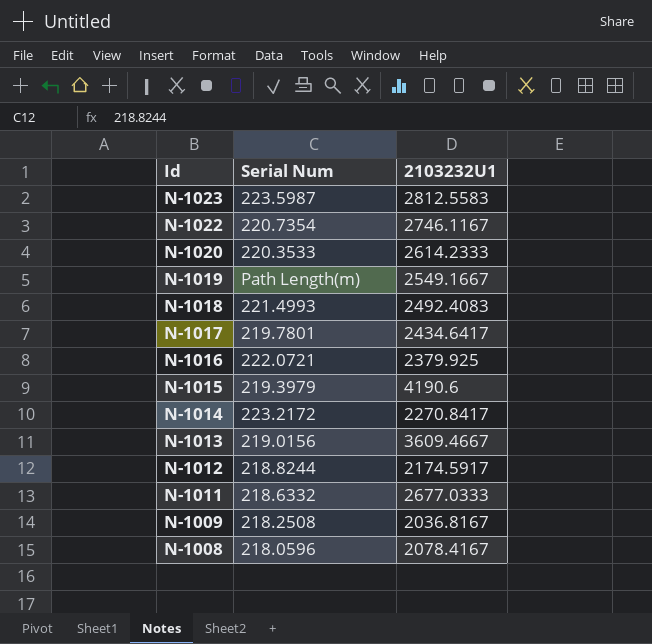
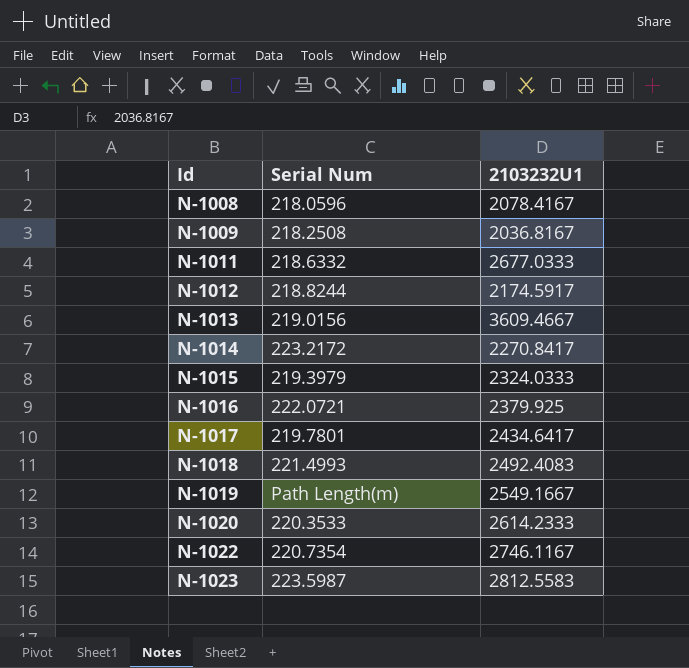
row order: Id descending -> Id ascending
N-1015 | 2103232U1: 4190.6 -> 2324.0333

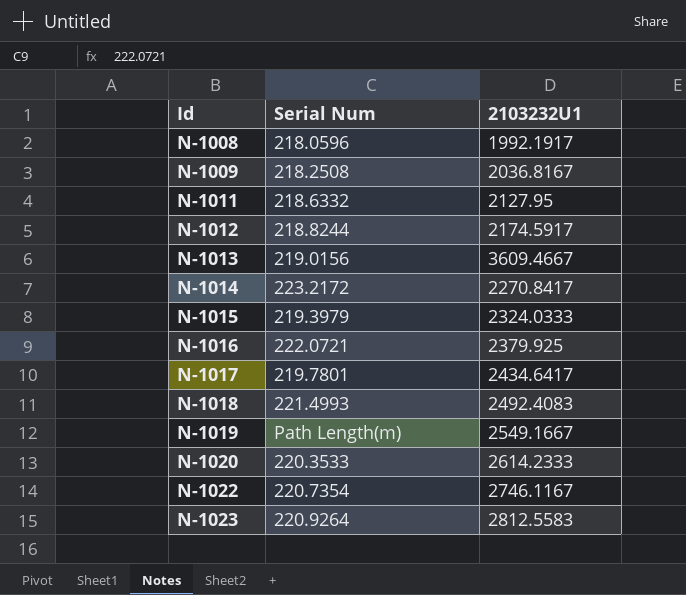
N-1008 | 2103232U1: 2078.4167 -> 1992.1917
N-1011 | 2103232U1: 2677.0333 -> 2127.95
N-1023 | Serial Num: 223.5987 -> 220.9264

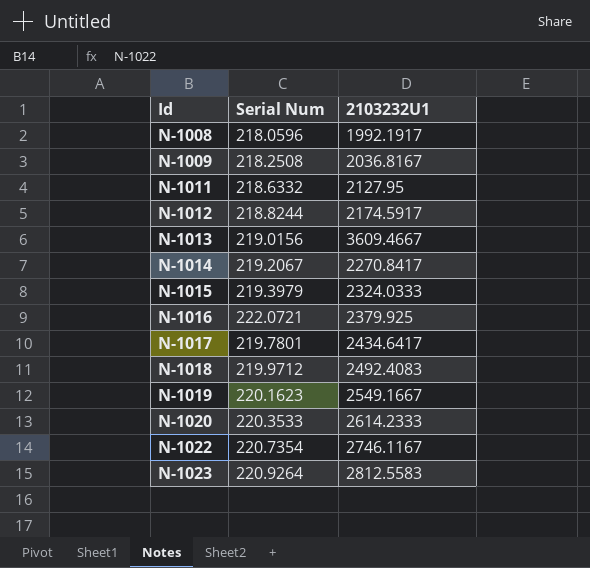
N-1014 | Serial Num: 223.2172 -> 219.2067
N-1018 | Serial Num: 221.4993 -> 219.9712
N-1019 | Serial Num: Path Length(m) -> 220.1623

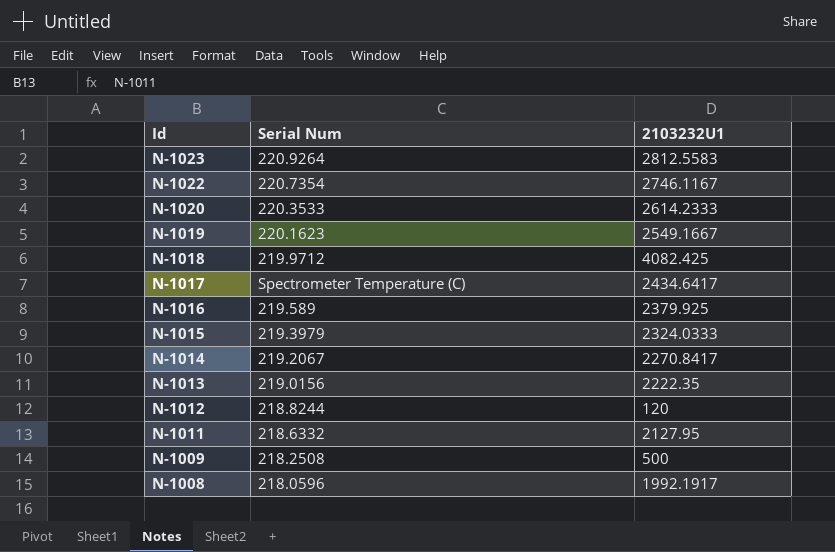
row order: Id ascending -> Id descending
N-1018 | 2103232U1: 2492.4083 -> 4082.425
N-1017 | Serial Num: 219.7801 -> Spectrometer Temperature (C)
N-1016 | Serial Num: 222.0721 -> 219.589
N-1013 | 2103232U1: 3609.4667 -> 2222.35
N-1012 | 2103232U1: 2174.5917 -> 120
N-1009 | 2103232U1: 2036.8167 -> 500

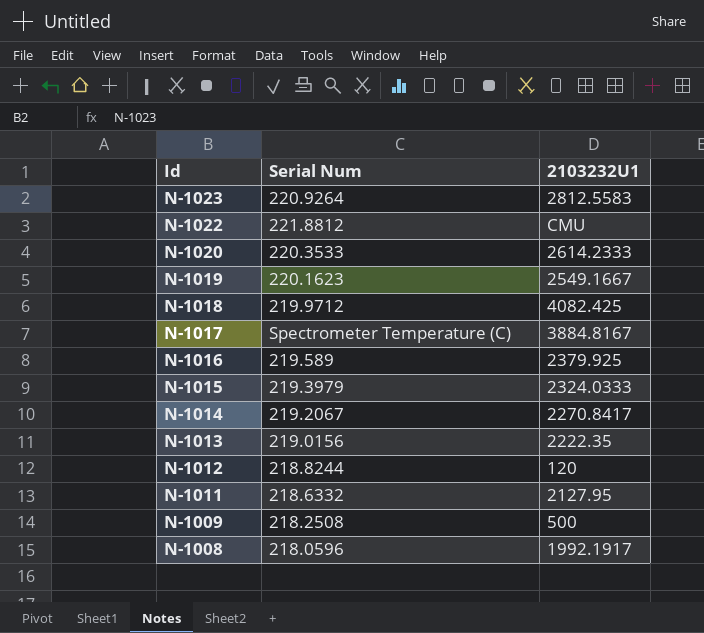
N-1022 | Serial Num: 220.7354 -> 221.8812
N-1022 | 2103232U1: 2746.1167 -> CMU
N-1017 | 2103232U1: 2434.6417 -> 3884.8167

